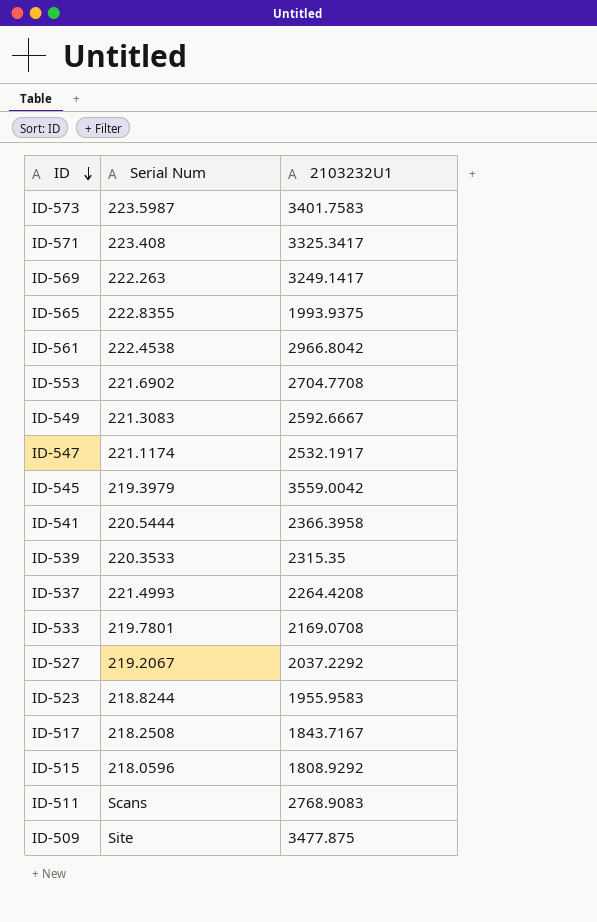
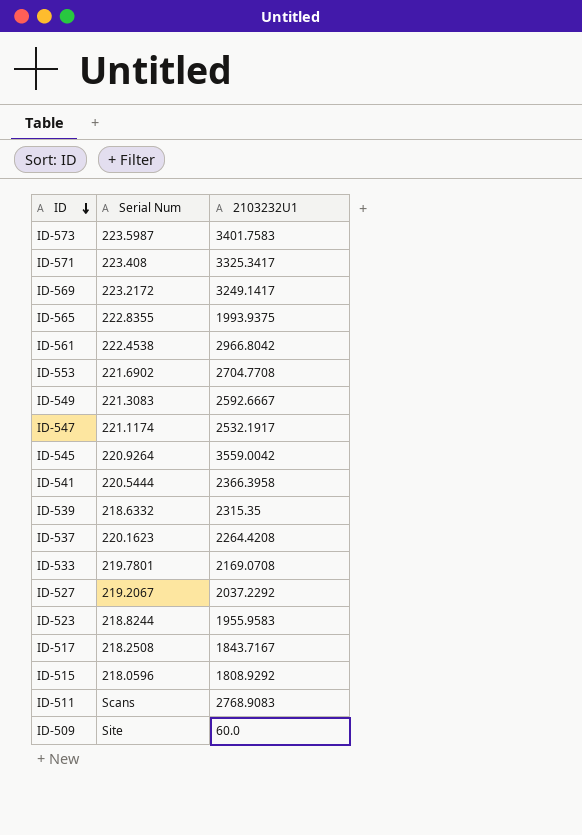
ID-569 | Serial Num: 222.263 -> 223.2172
ID-545 | Serial Num: 219.3979 -> 220.9264
ID-539 | Serial Num: 220.3533 -> 218.6332
ID-537 | Serial Num: 221.4993 -> 220.1623
ID-509 | 2103232U1: 3477.875 -> 60.0

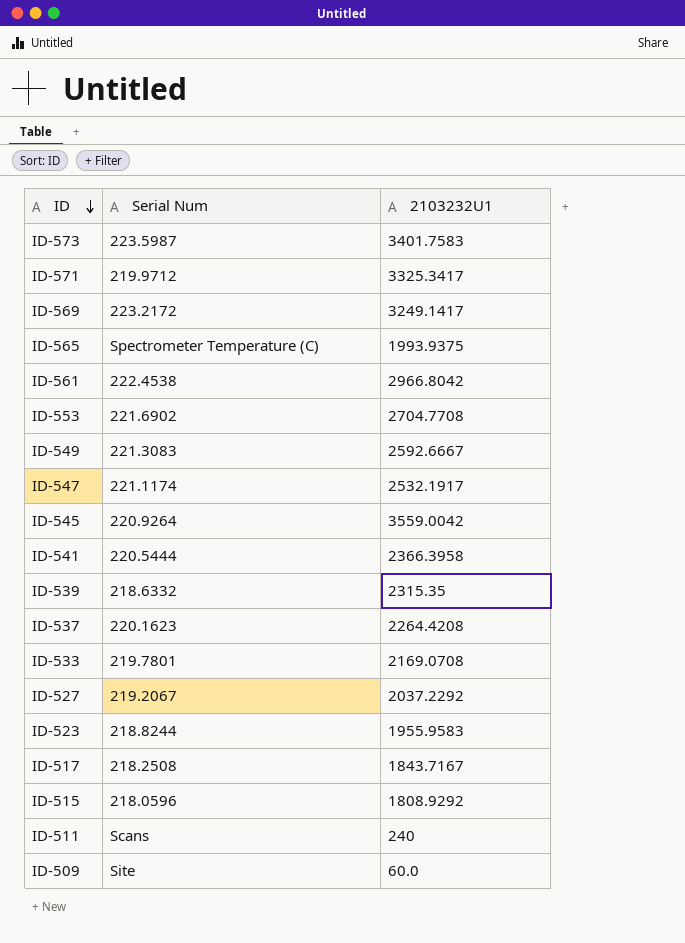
ID-571 | Serial Num: 223.408 -> 219.9712
ID-565 | Serial Num: 222.8355 -> Spectrometer Temperature (C)
ID-511 | 2103232U1: 2768.9083 -> 240

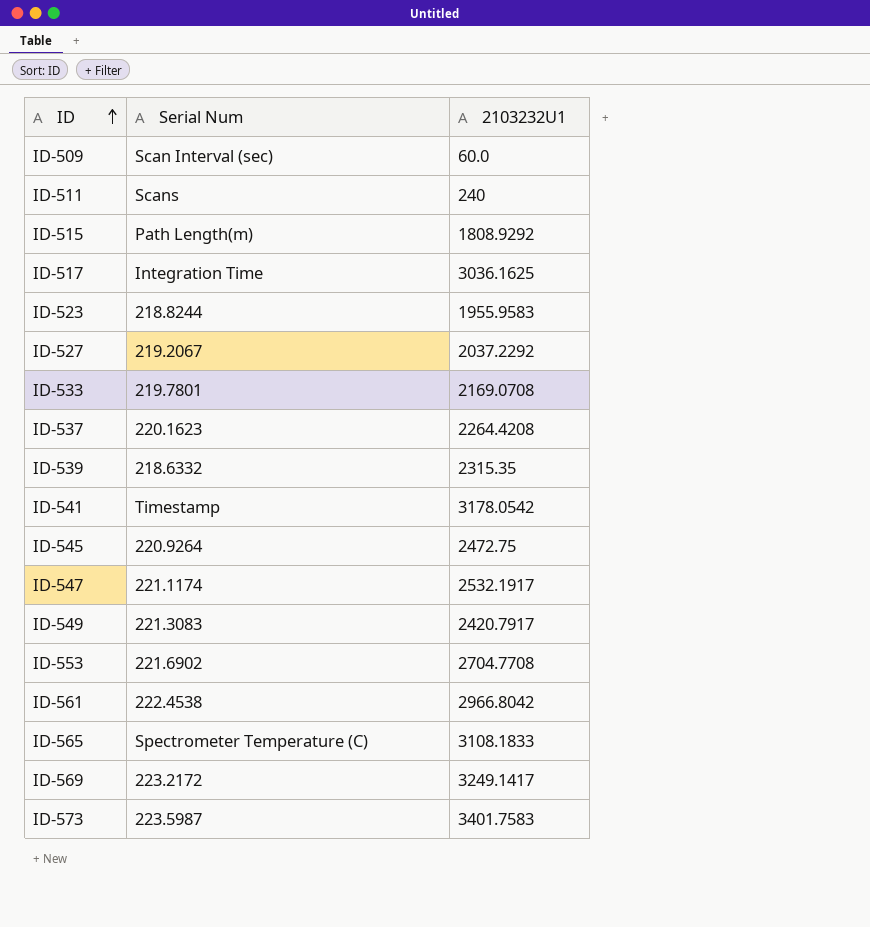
row order: ID descending -> ID ascending
row ID-571: 219.9712 | 3325.3417 -> none
ID-509 | Serial Num: Site -> Scan Interval (sec)
ID-515 | Serial Num: 218.0596 -> Path Length(m)
ID-517 | Serial Num: 218.2508 -> Integration Time
ID-517 | 2103232U1: 1843.7167 -> 3036.1625
ID-541 | Serial Num: 220.5444 -> Timestamp
ID-541 | 2103232U1: 2366.3958 -> 3178.0542
ID-545 | 2103232U1: 3559.0042 -> 2472.75
ID-549 | 2103232U1: 2592.6667 -> 2420.7917
ID-565 | 2103232U1: 1993.9375 -> 3108.1833

